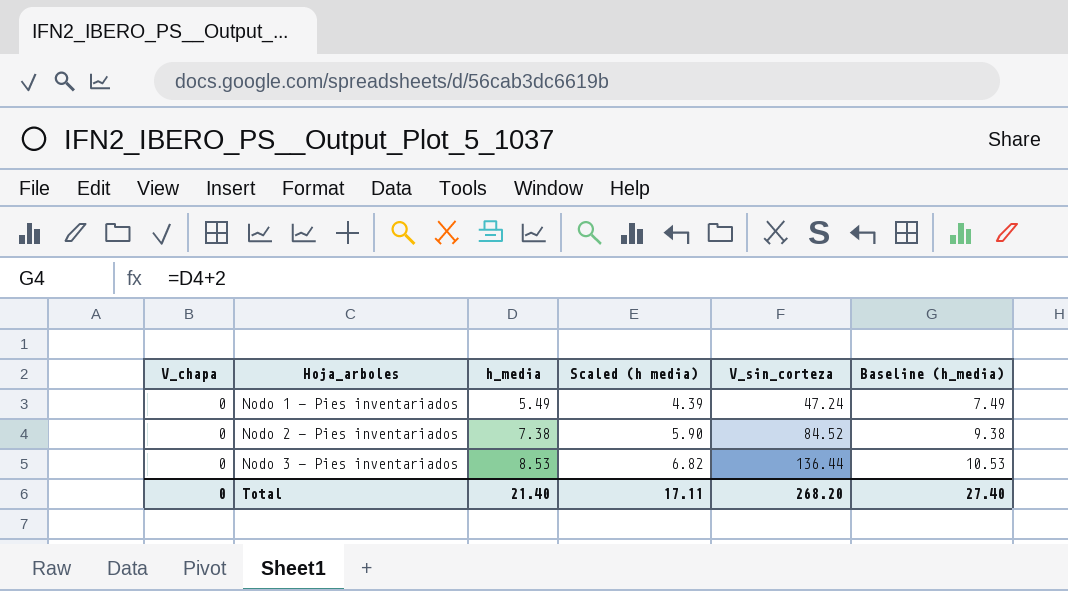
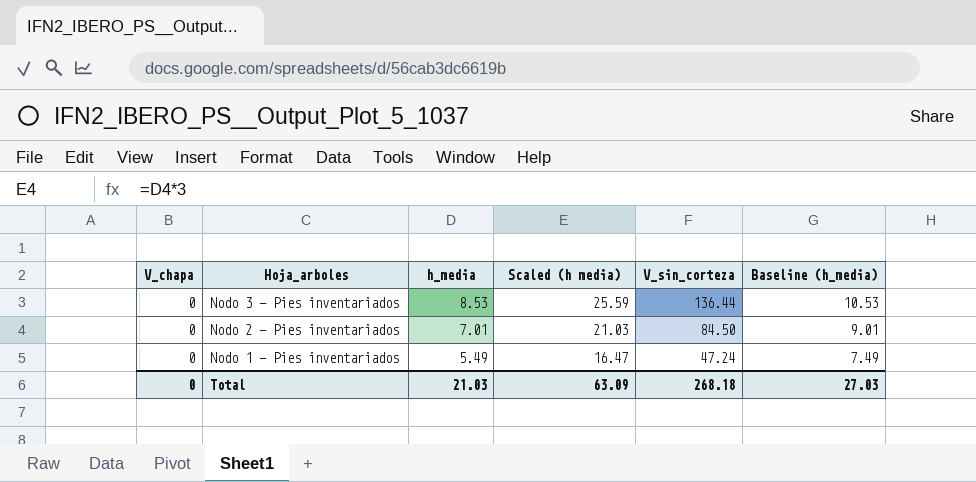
row order: Hoja_arboles ascending -> Hoja_arboles descending
column Scaled (h media) | formula: [h_media] * 0.8 -> [h_media] * 3
Nodo 2 - Pies inventariados | h_media: 7.38 -> 7.01
Nodo 2 - Pies inventariados | V_sin_corteza: 84.52 -> 84.50
Nodo 2 - Pies inventariados | Baseline (h_media): 9.38 -> 9.01
Total | h_media: 21.40 -> 21.03
Total | Scaled (h media): 17.11 -> 63.09
Total | V_sin_corteza: 268.20 -> 268.18
Total | Baseline (h_media): 27.40 -> 27.03

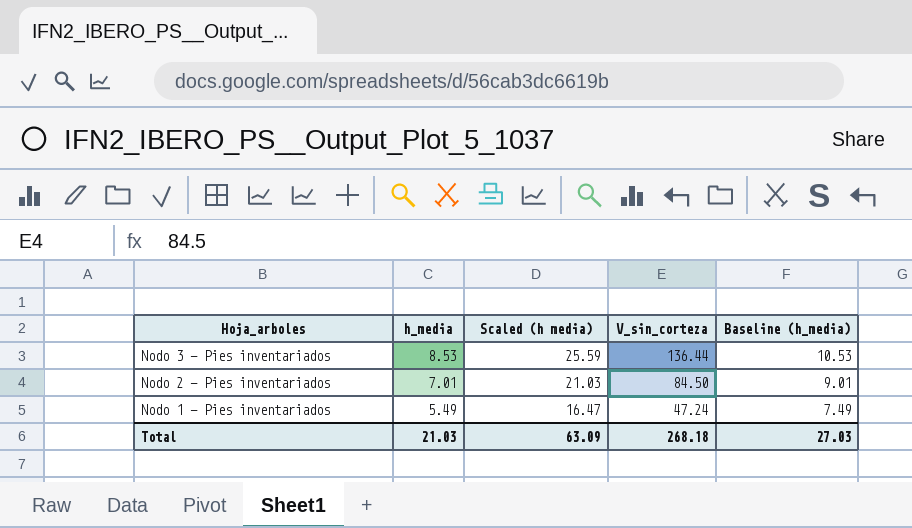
column V_chapa | position: 1 -> none

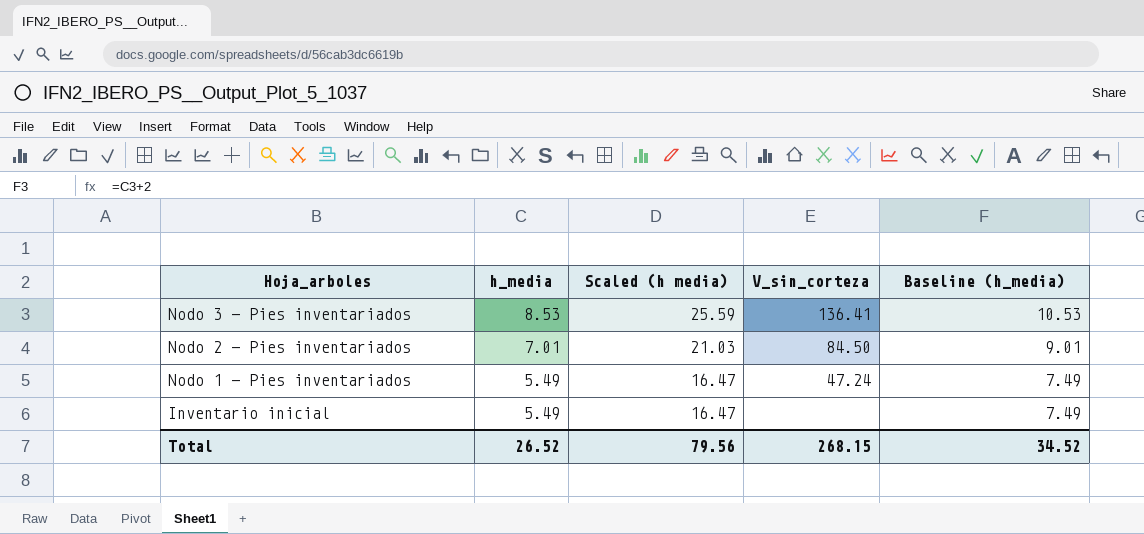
Nodo 3 - Pies inventariados | V_sin_corteza: 136.44 -> 136.41
row Inventario inicial: none -> 5.49 | 16.47 | none | 7.49
Total | h_media: 21.03 -> 26.52
Total | Scaled (h media): 63.09 -> 79.56
Total | V_sin_corteza: 268.18 -> 268.15
Total | Baseline (h_media): 27.03 -> 34.52

